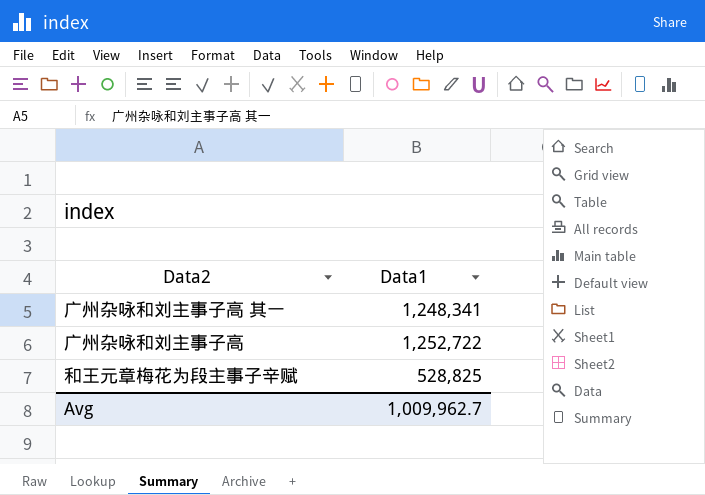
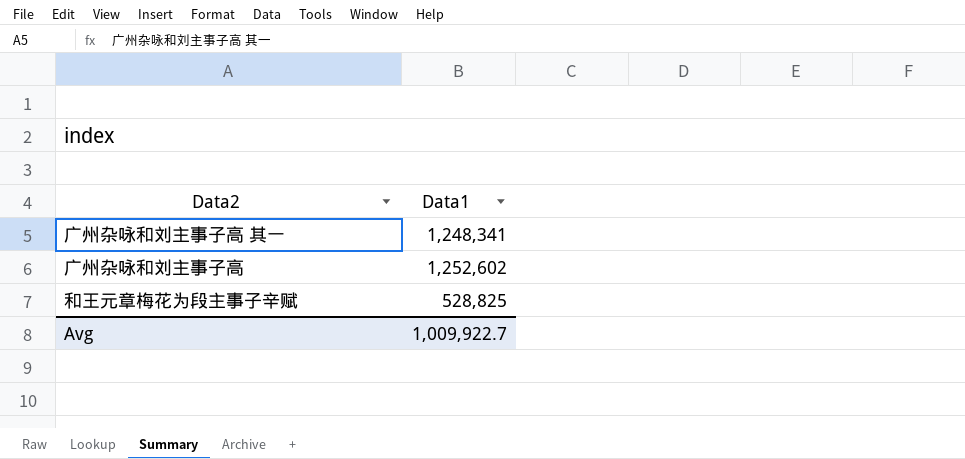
广州杂咏和刘主事子高 | Data1: 1,252,722 -> 1,252,602
Avg | Data1: 1,009,962.7 -> 1,009,922.7

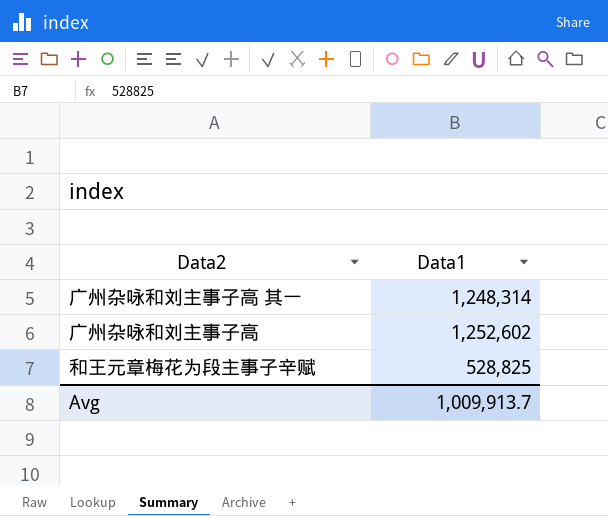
广州杂咏和刘主事子高 其一 | Data1: 1,248,341 -> 1,248,314
Avg | Data1: 1,009,922.7 -> 1,009,913.7

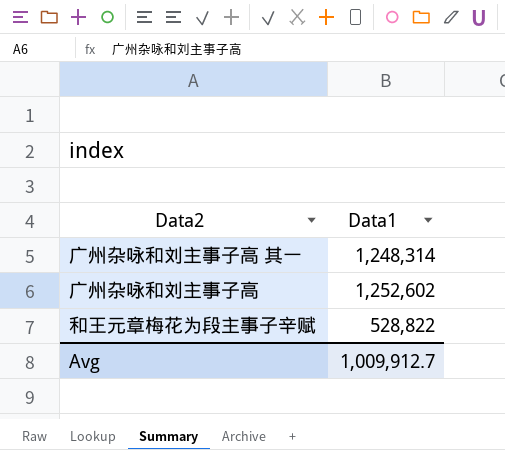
和王元章梅花为段主事子辛赋 | Data1: 528,825 -> 528,822
Avg | Data1: 1,009,913.7 -> 1,009,912.7

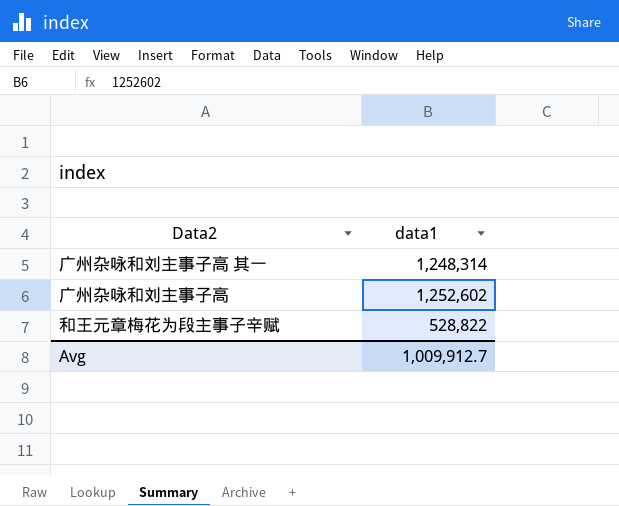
column name: Data1 -> data1

